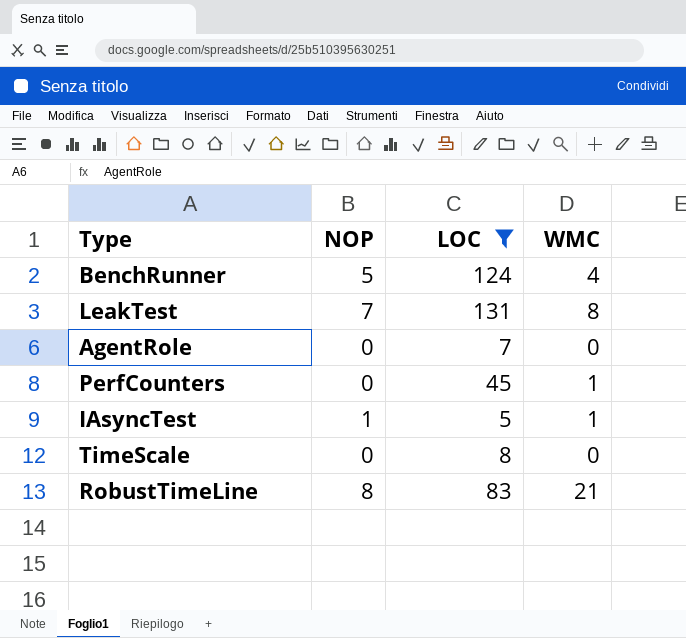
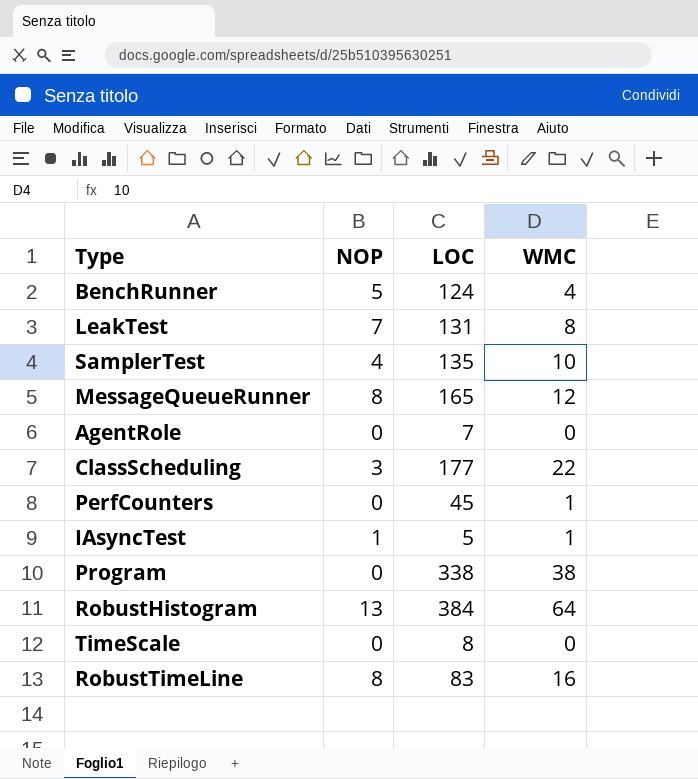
filter: LOC <= 131 -> none
RobustTimeLine | WMC: 21 -> 16

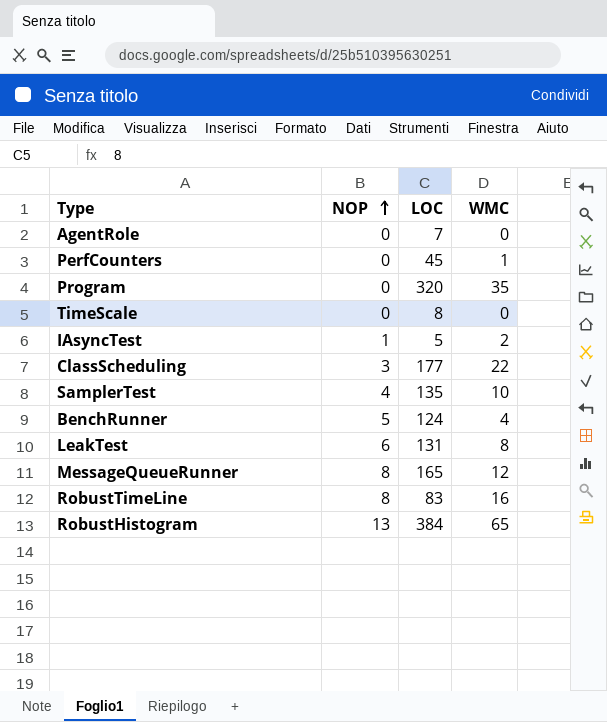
row order: none -> NOP ascending
Program | LOC: 338 -> 320
Program | WMC: 38 -> 35
IAsyncTest | WMC: 1 -> 2
LeakTest | NOP: 7 -> 6
RobustHistogram | WMC: 64 -> 65

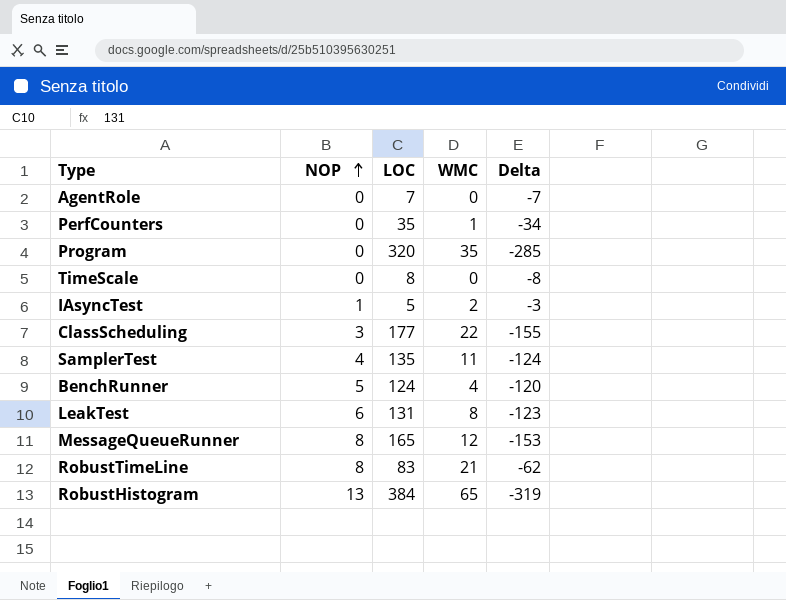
column Delta | formula: none -> [WMC] - [LOC]
PerfCounters | LOC: 45 -> 35
SamplerTest | WMC: 10 -> 11
RobustTimeLine | WMC: 16 -> 21

